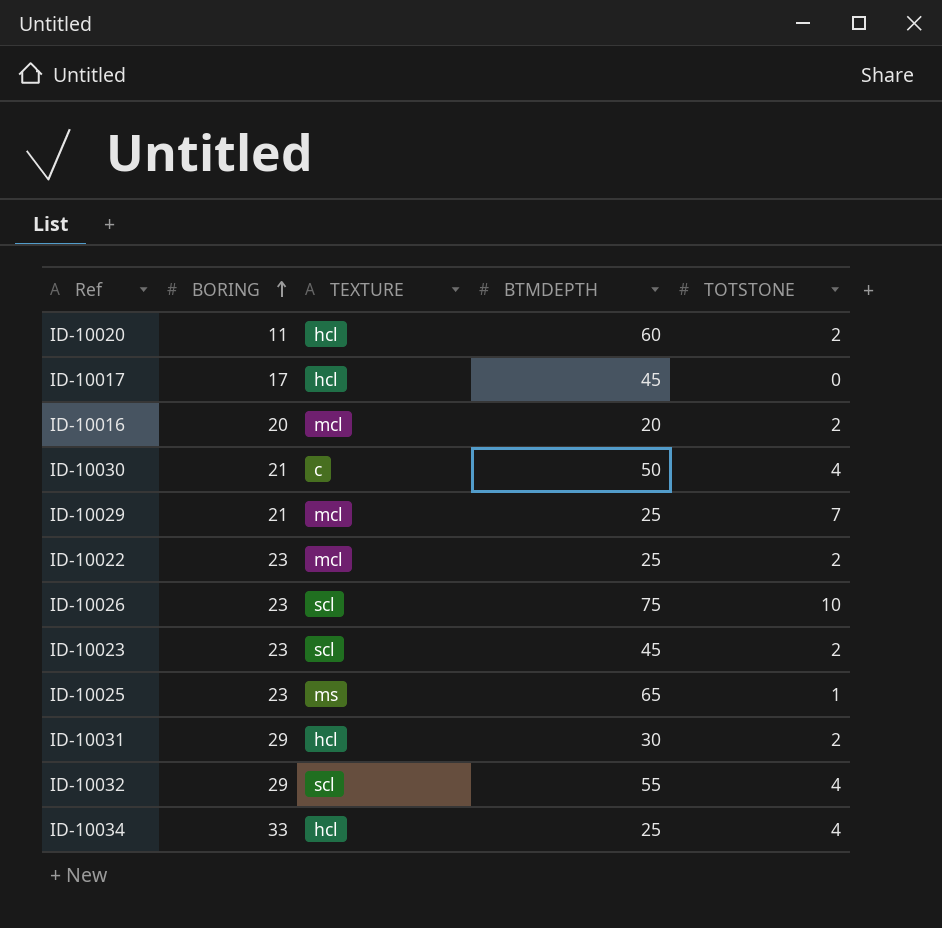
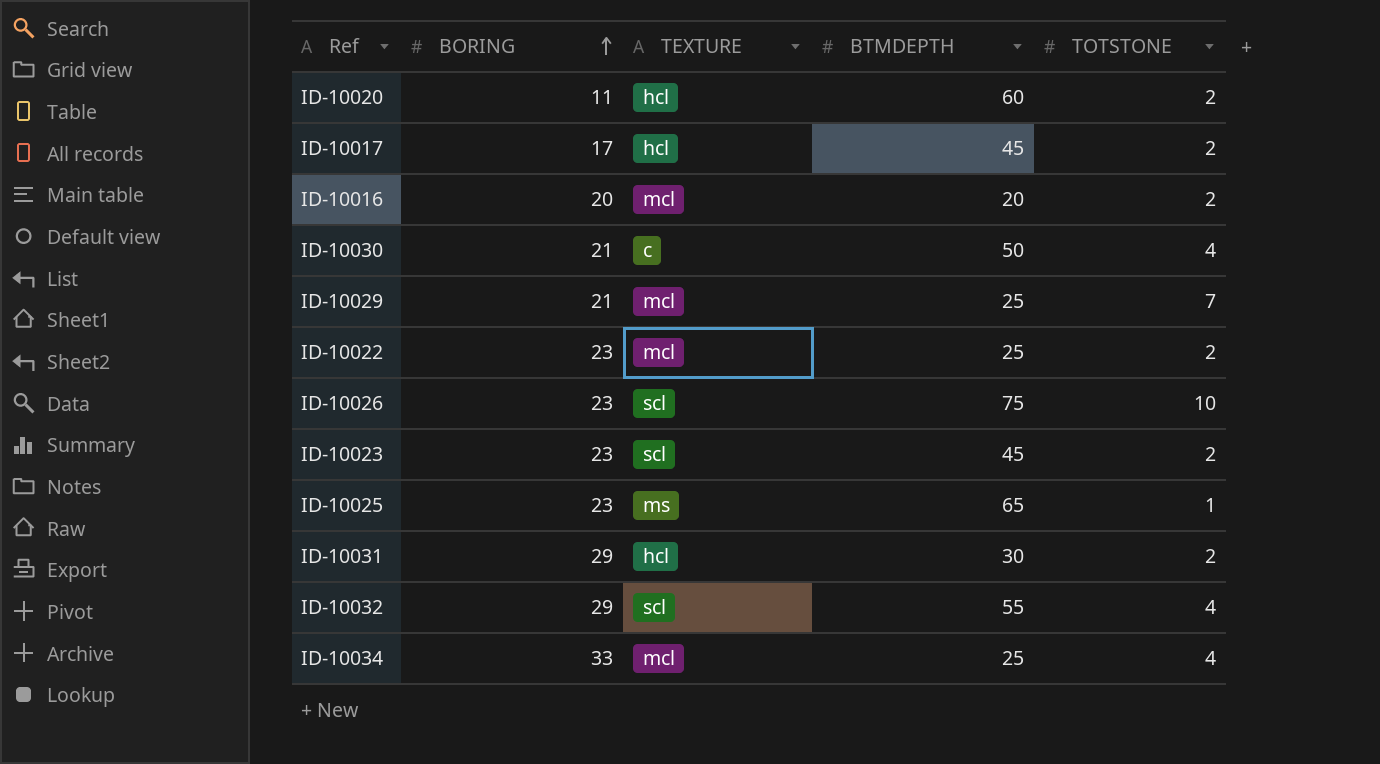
ID-10017 | TOTSTONE: 0 -> 2
ID-10034 | TEXTURE: hcl -> mcl

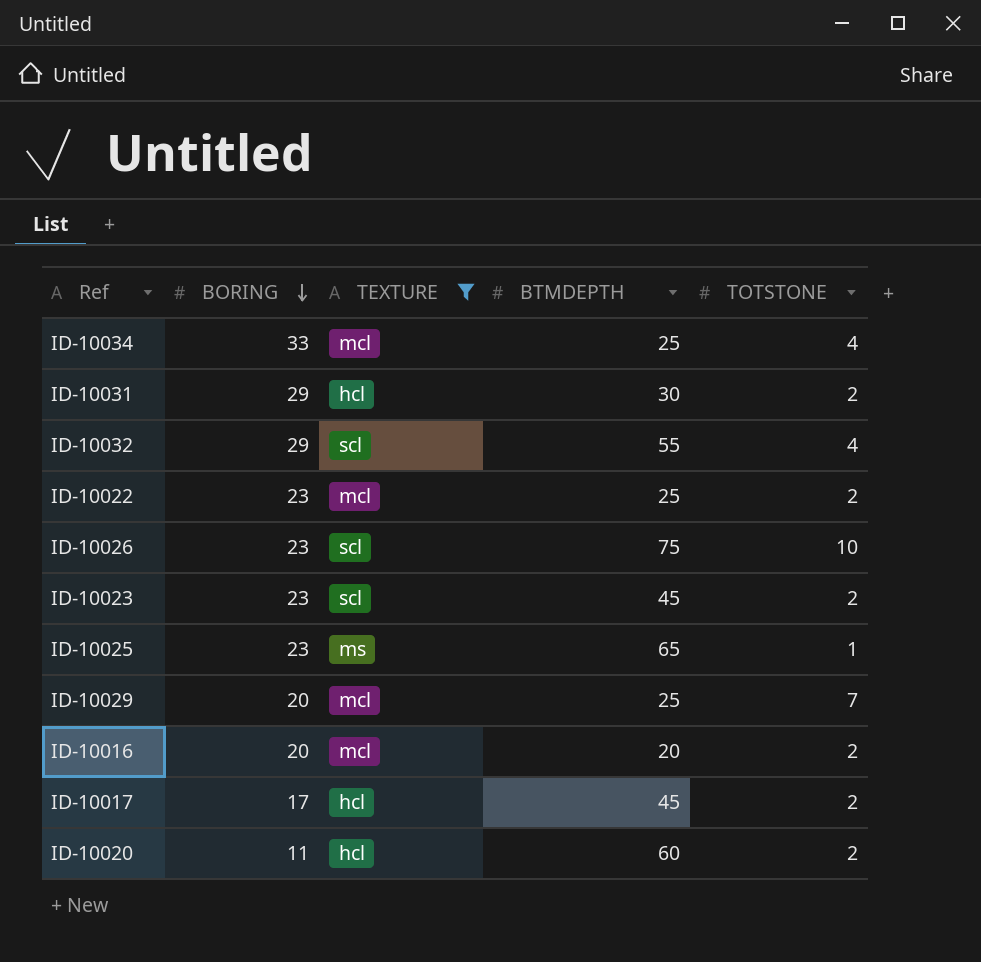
filter: none -> TEXTURE != c
row order: BORING ascending -> BORING descending
ID-10029 | BORING: 21 -> 20

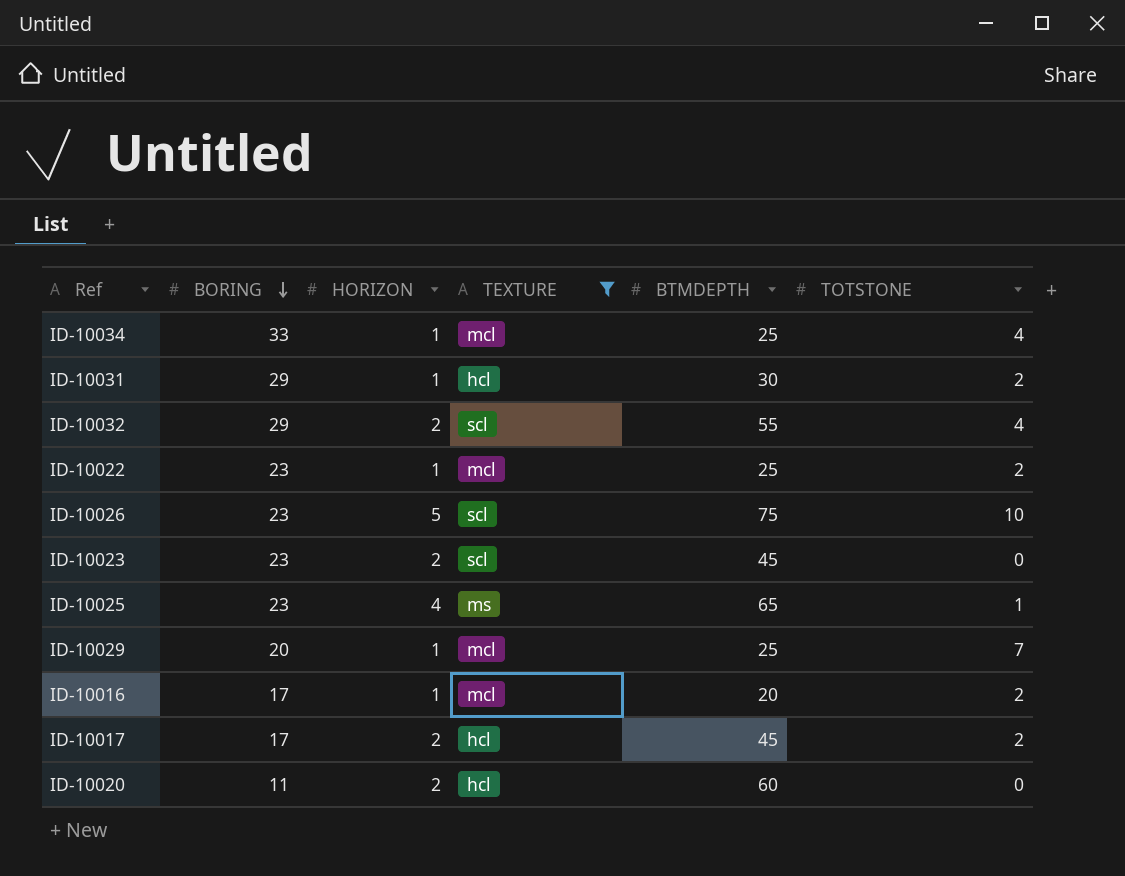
column HORIZON | position: none -> 3
ID-10023 | TOTSTONE: 2 -> 0
ID-10016 | BORING: 20 -> 17
ID-10020 | TOTSTONE: 2 -> 0

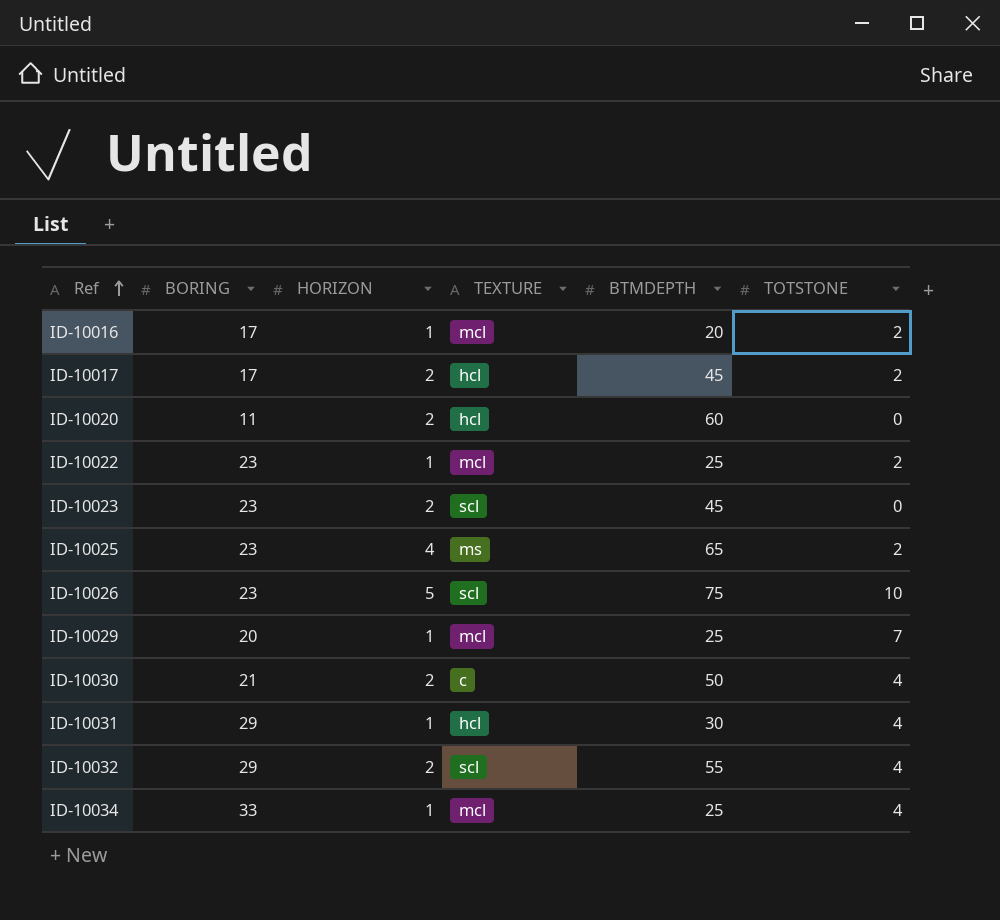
filter: TEXTURE != c -> none
row order: BORING descending -> Ref ascending
ID-10025 | TOTSTONE: 1 -> 2
ID-10031 | TOTSTONE: 2 -> 4

